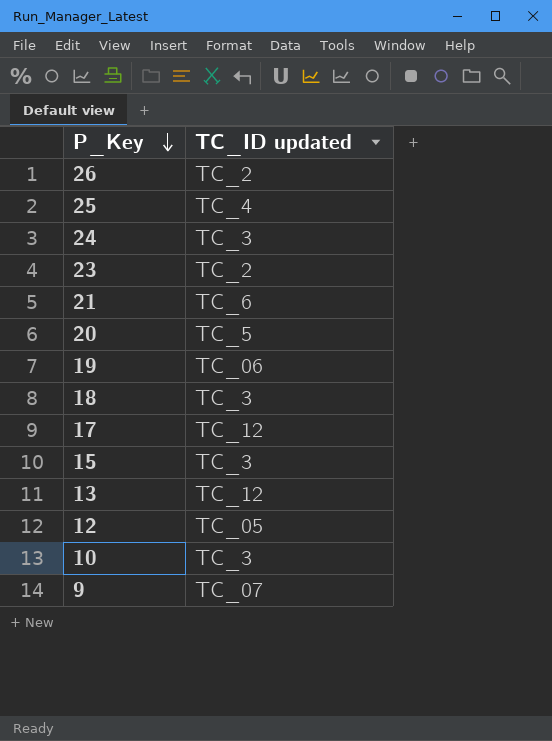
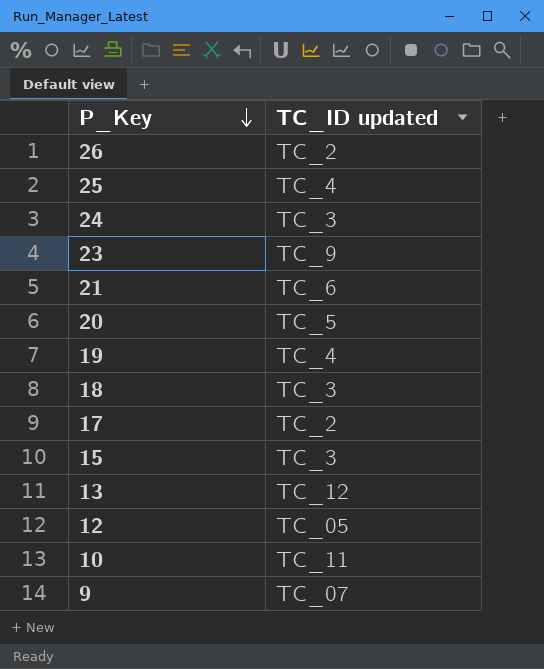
23 | TC_ID updated: TC_2 -> TC_9
19 | TC_ID updated: TC_06 -> TC_4
17 | TC_ID updated: TC_12 -> TC_2
10 | TC_ID updated: TC_3 -> TC_11

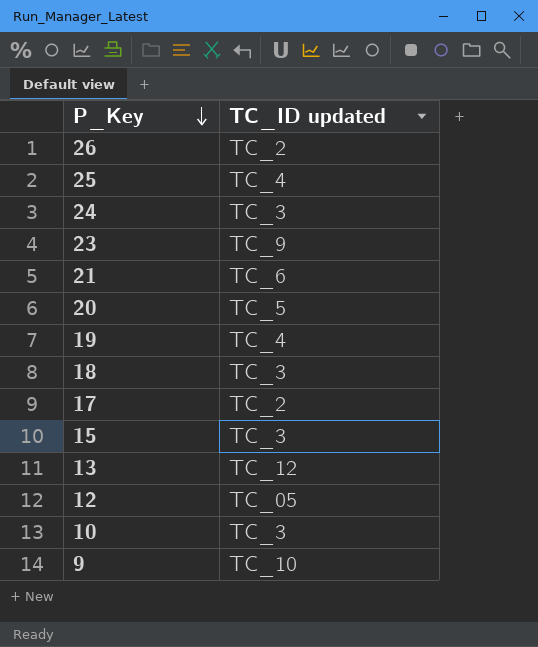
10 | TC_ID updated: TC_11 -> TC_3
9 | TC_ID updated: TC_07 -> TC_10

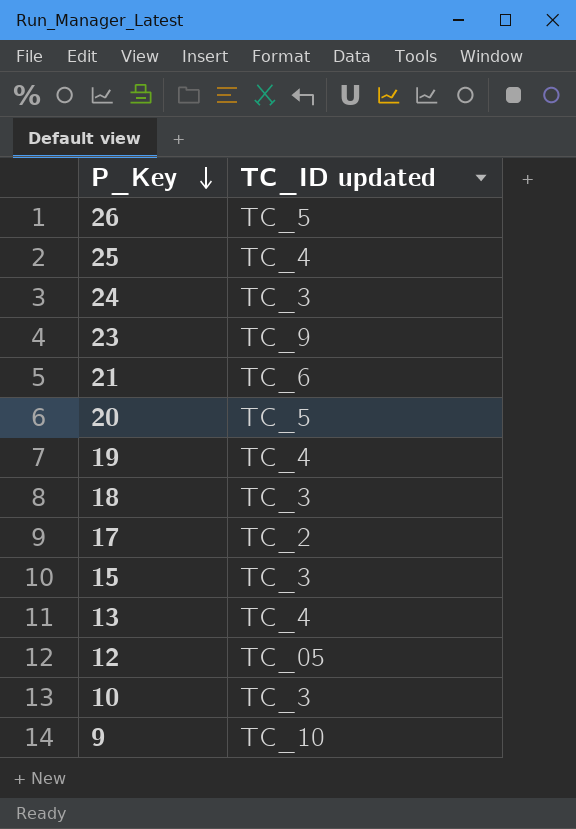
26 | TC_ID updated: TC_2 -> TC_5
13 | TC_ID updated: TC_12 -> TC_4

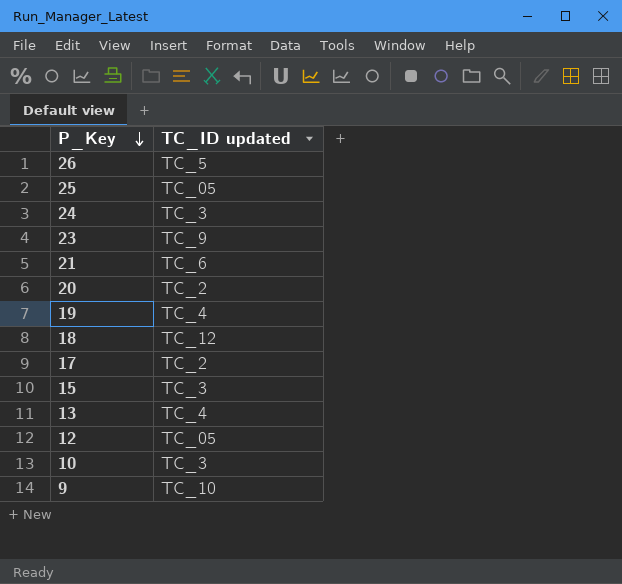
25 | TC_ID updated: TC_4 -> TC_05
20 | TC_ID updated: TC_5 -> TC_2
18 | TC_ID updated: TC_3 -> TC_12

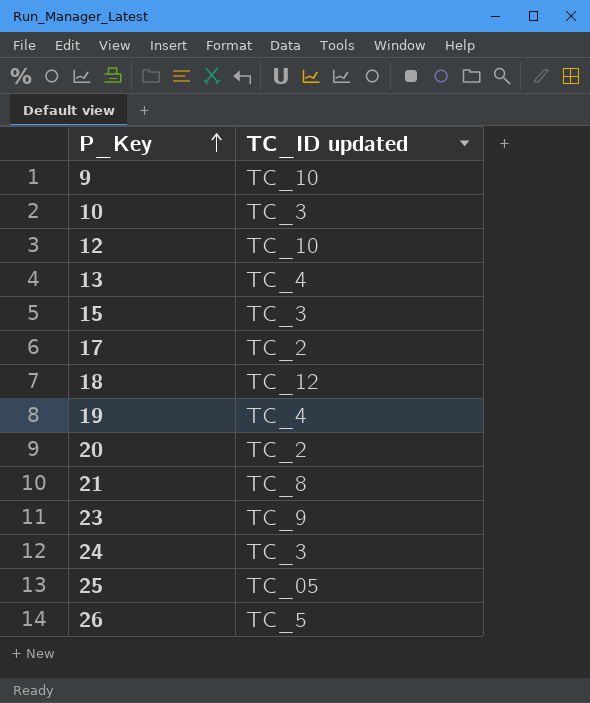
row order: P_Key descending -> P_Key ascending
12 | TC_ID updated: TC_05 -> TC_10
21 | TC_ID updated: TC_6 -> TC_8

